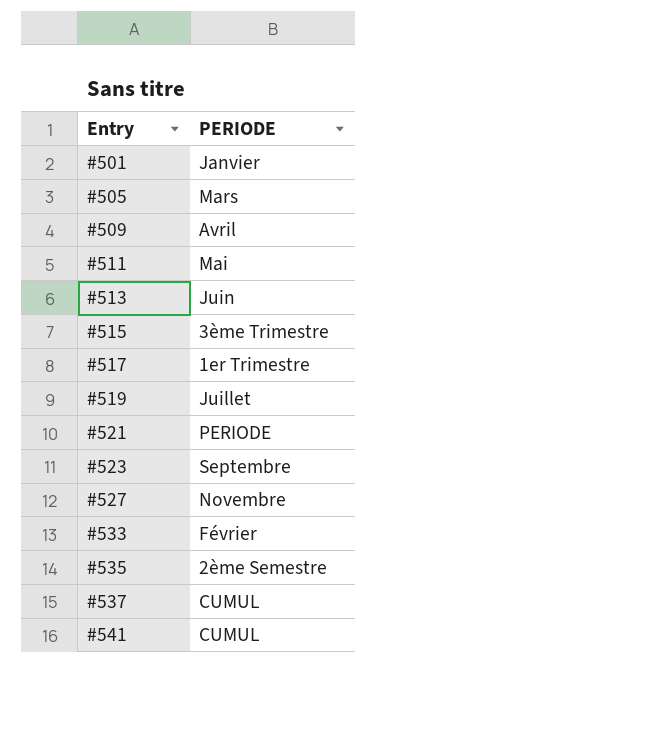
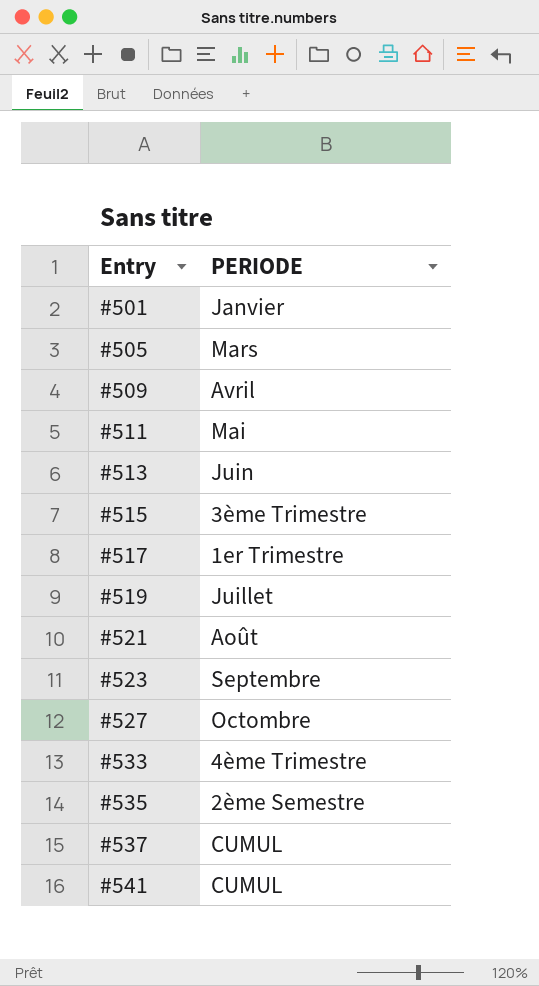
#521 | PERIODE: PERIODE -> Août
#527 | PERIODE: Novembre -> Octombre
#533 | PERIODE: Février -> 4ème Trimestre

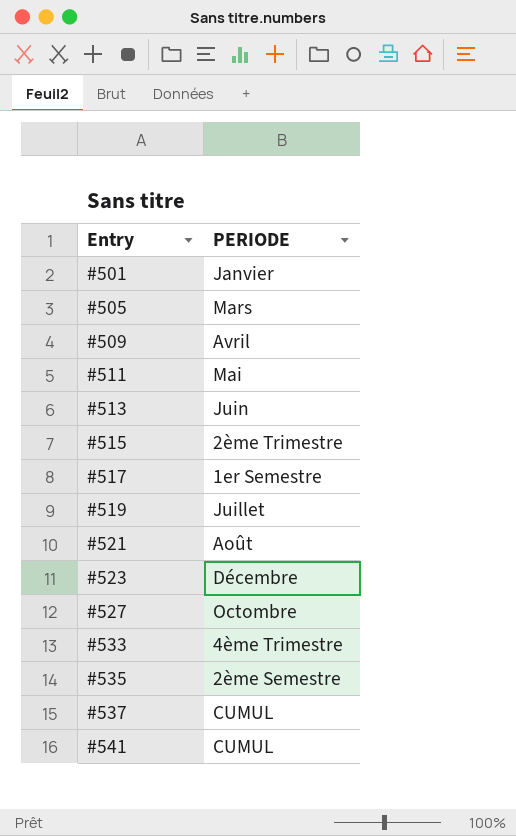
#515 | PERIODE: 3ème Trimestre -> 2ème Trimestre
#517 | PERIODE: 1er Trimestre -> 1er Semestre
#523 | PERIODE: Septembre -> Décembre

